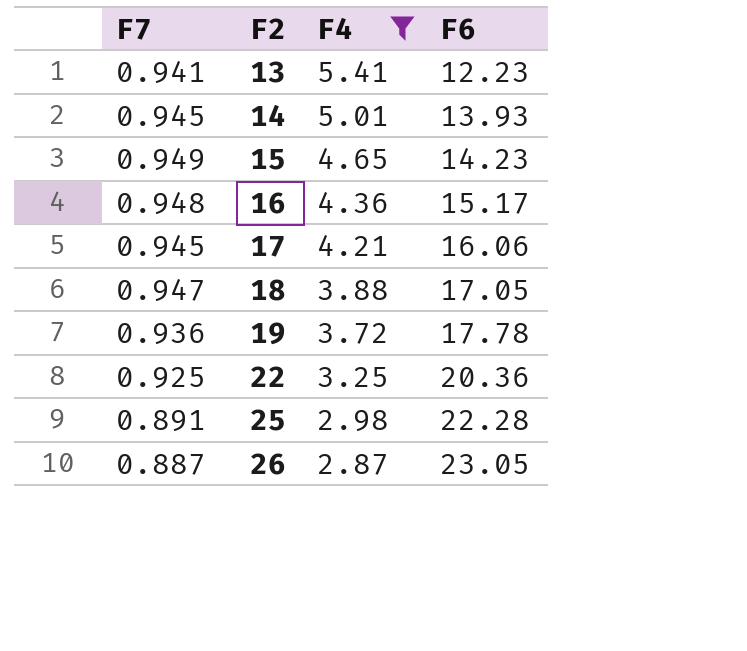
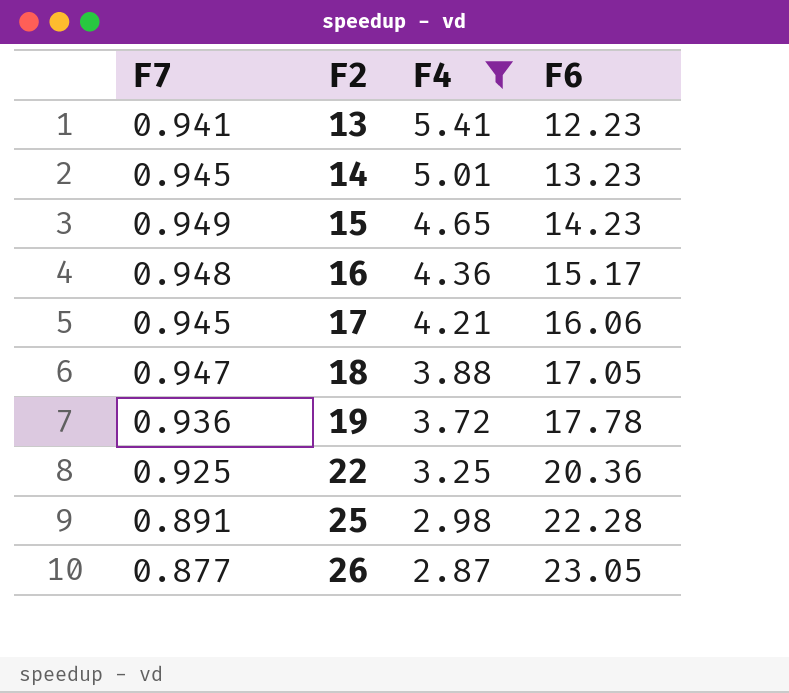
14 | F6: 13.93 -> 13.23
26 | F7: 0.887 -> 0.877

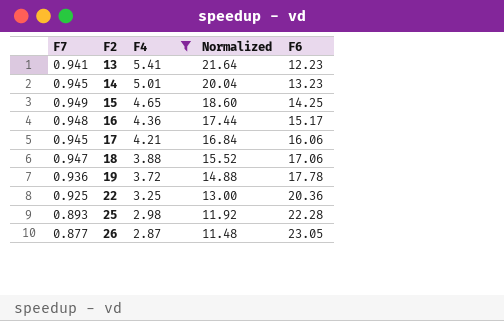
column Normalized | formula: none -> [F4] * 4
15 | F6: 14.23 -> 14.25
18 | F6: 17.05 -> 17.06
25 | F7: 0.891 -> 0.893

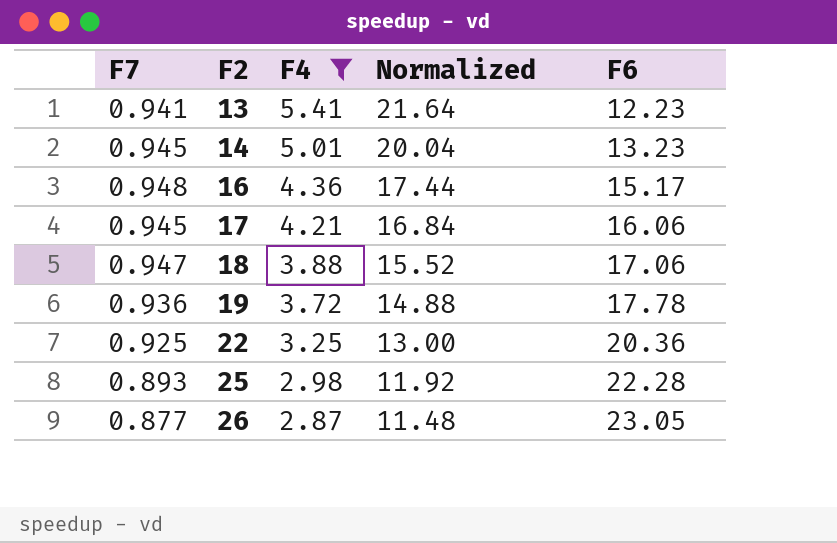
row 15: 0.949 | 4.65 | 18.60 | 14.25 -> none

